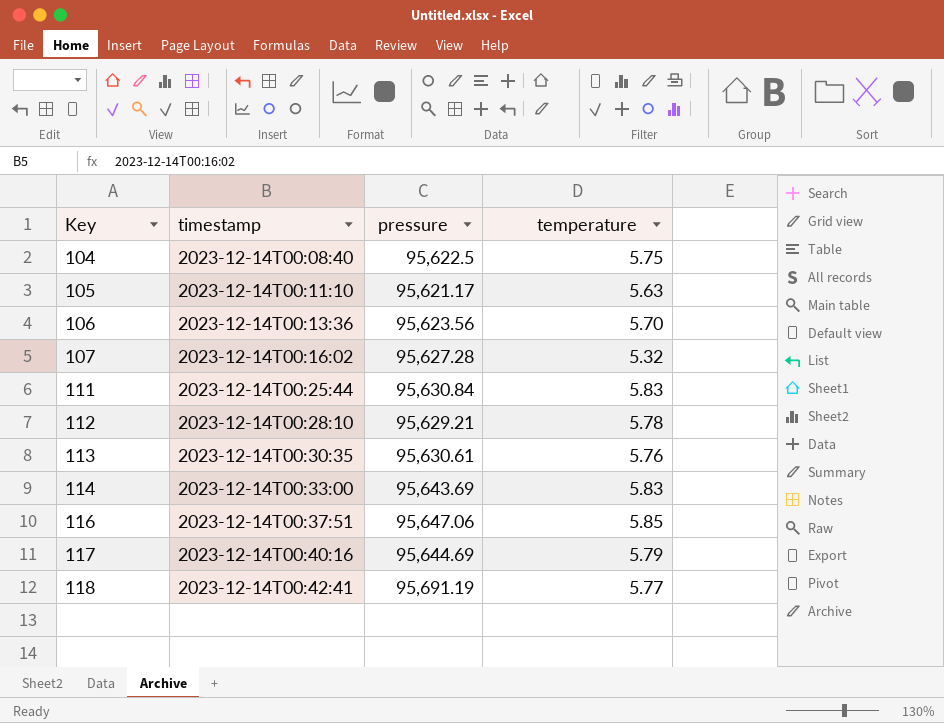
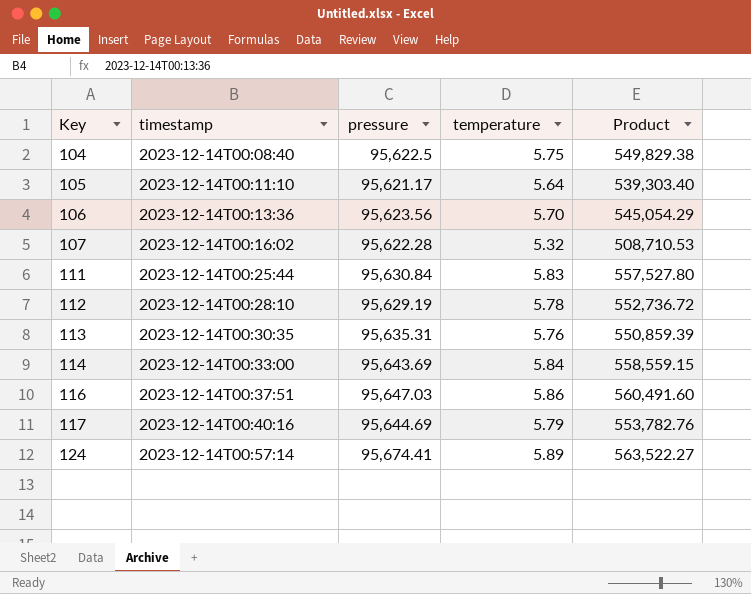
column Product | formula: none -> [pressure] * [temperature]
row 118: 2023-12-14T00:42:41 | 95,691.19 | 5.77 -> none
105 | temperature: 5.63 -> 5.64
107 | pressure: 95,627.28 -> 95,622.28
112 | pressure: 95,629.21 -> 95,629.19
113 | pressure: 95,630.61 -> 95,635.31
114 | temperature: 5.83 -> 5.84
116 | pressure: 95,647.06 -> 95,647.03
116 | temperature: 5.85 -> 5.86
row 124: none -> 2023-12-14T00:57:14 | 95,674.41 | 5.89 | 563,522.27

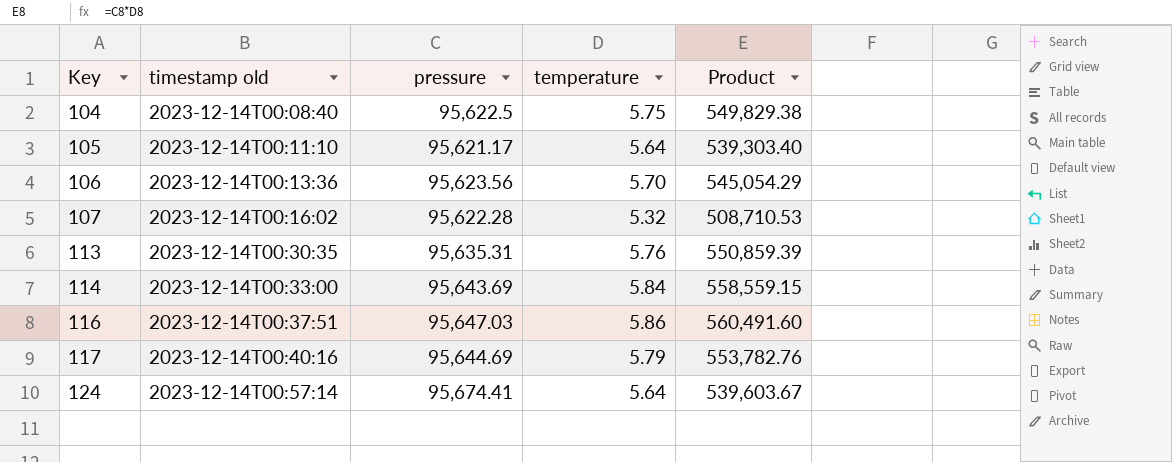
column name: timestamp -> timestamp old
row 111: 2023-12-14T00:25:44 | 95,630.84 | 5.83 | 557,527.80 -> none
row 112: 2023-12-14T00:28:10 | 95,629.19 | 5.78 | 552,736.72 -> none
124 | temperature: 5.89 -> 5.64
124 | Product: 563,522.27 -> 539,603.67

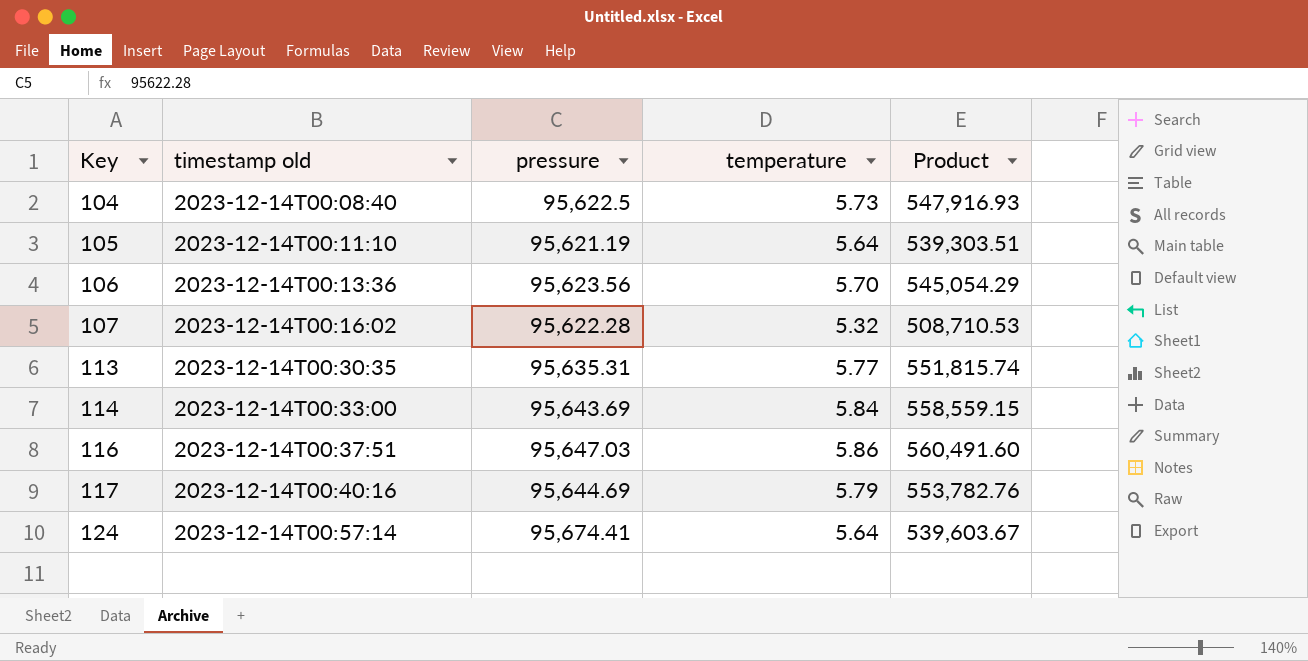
104 | temperature: 5.75 -> 5.73
104 | Product: 549,829.38 -> 547,916.93
105 | pressure: 95,621.17 -> 95,621.19
105 | Product: 539,303.40 -> 539,303.51
113 | temperature: 5.76 -> 5.77
113 | Product: 550,859.39 -> 551,815.74

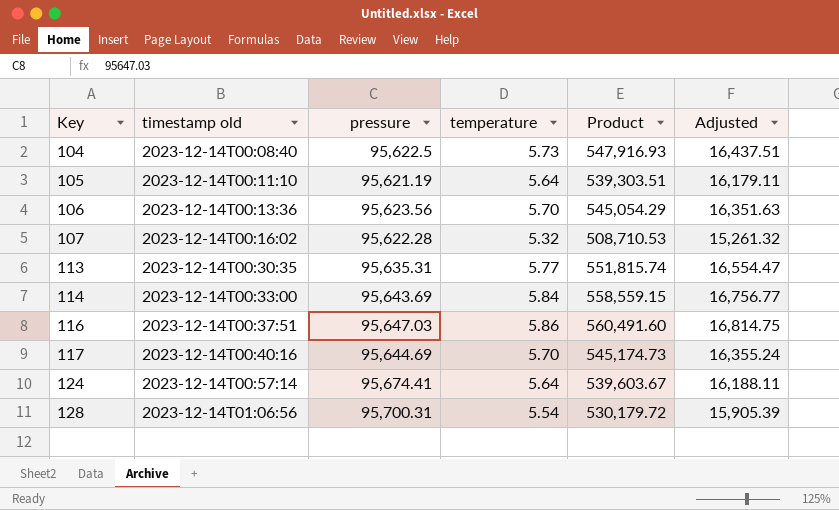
column Adjusted | formula: none -> [Product] * 0.03
117 | temperature: 5.79 -> 5.70
117 | Product: 553,782.76 -> 545,174.73
row 128: none -> 2023-12-14T01:06:56 | 95,700.31 | 5.54 | 530,179.72 | 15,905.39

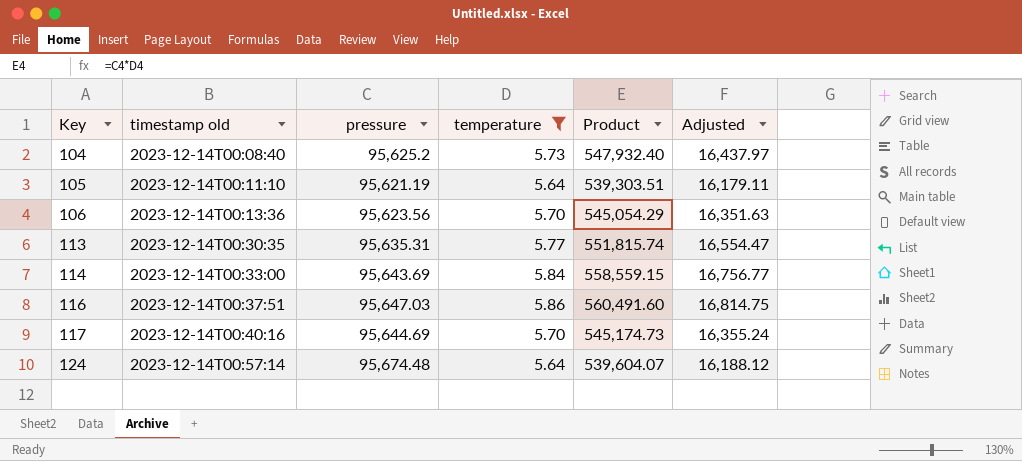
filter: none -> temperature >= 5.64
104 | pressure: 95,622.5 -> 95,625.2
104 | Product: 547,916.93 -> 547,932.40
104 | Adjusted: 16,437.51 -> 16,437.97
124 | pressure: 95,674.41 -> 95,674.48
124 | Product: 539,603.67 -> 539,604.07
124 | Adjusted: 16,188.11 -> 16,188.12

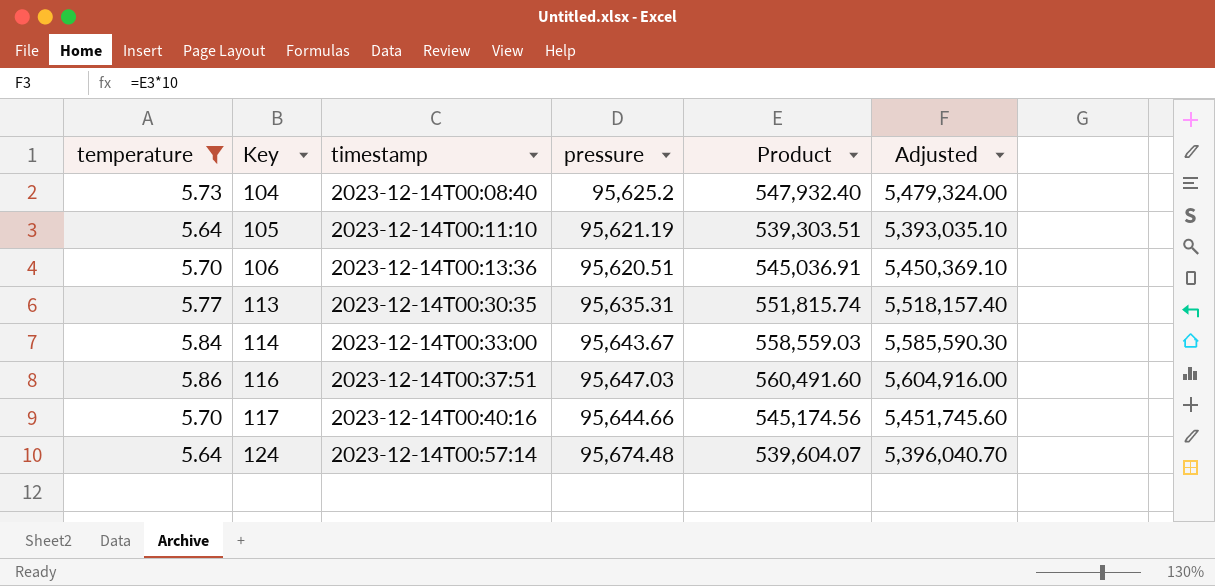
column temperature | position: 4 -> 1
column name: timestamp old -> timestamp
column Adjusted | formula: [Product] * 0.03 -> [Product] * 10
106 | pressure: 95,623.56 -> 95,620.51
106 | Product: 545,054.29 -> 545,036.91
114 | pressure: 95,643.69 -> 95,643.67
114 | Product: 558,559.15 -> 558,559.03
117 | pressure: 95,644.69 -> 95,644.66
117 | Product: 545,174.73 -> 545,174.56

